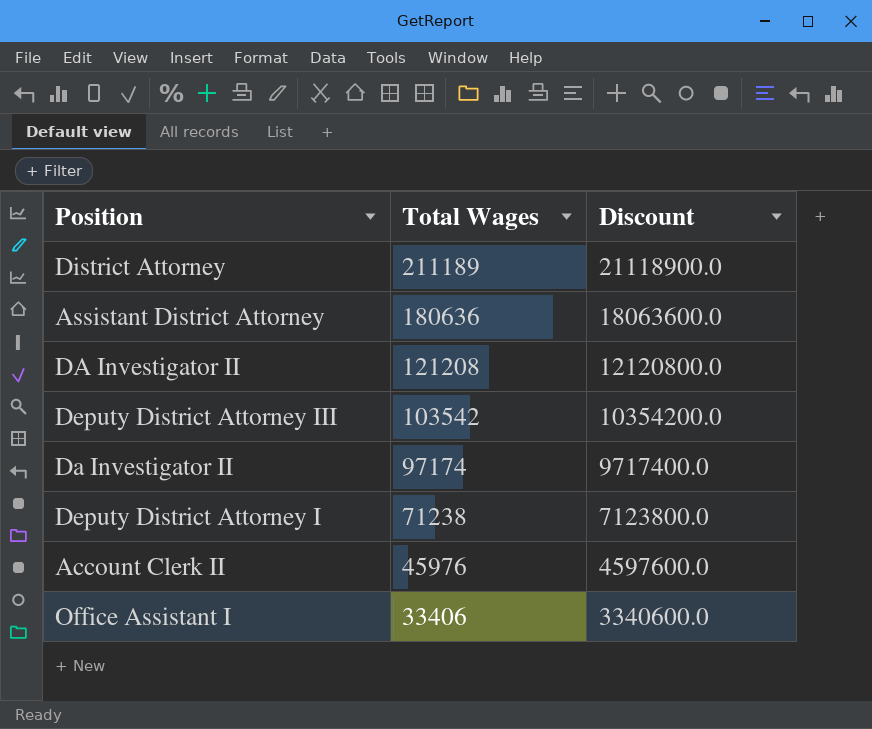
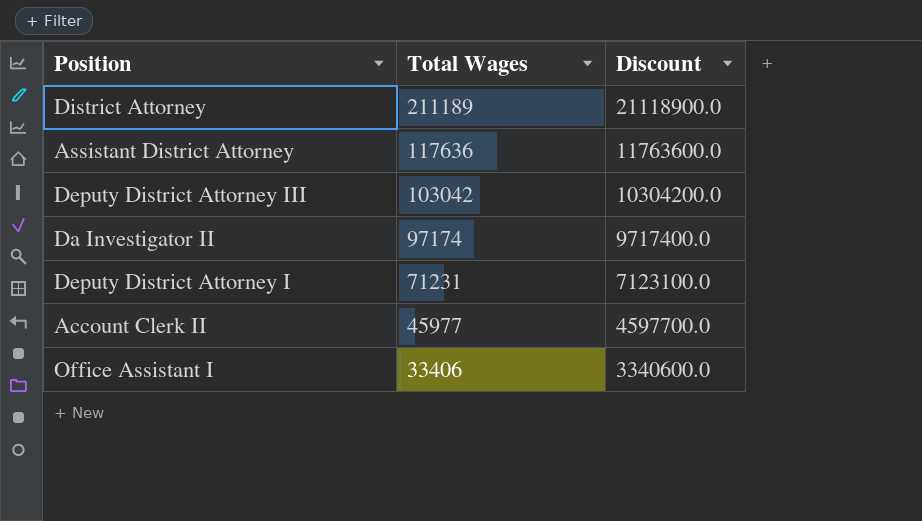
row DA Investigator II: 121208 | 12120800.0 -> none
Assistant District Attorney | Total Wages: 180636 -> 117636
Assistant District Attorney | Discount: 18063600.0 -> 11763600.0
Deputy District Attorney III | Total Wages: 103542 -> 103042
Deputy District Attorney III | Discount: 10354200.0 -> 10304200.0
Deputy District Attorney I | Total Wages: 71238 -> 71231
Deputy District Attorney I | Discount: 7123800.0 -> 7123100.0
Account Clerk II | Total Wages: 45976 -> 45977
Account Clerk II | Discount: 4597600.0 -> 4597700.0

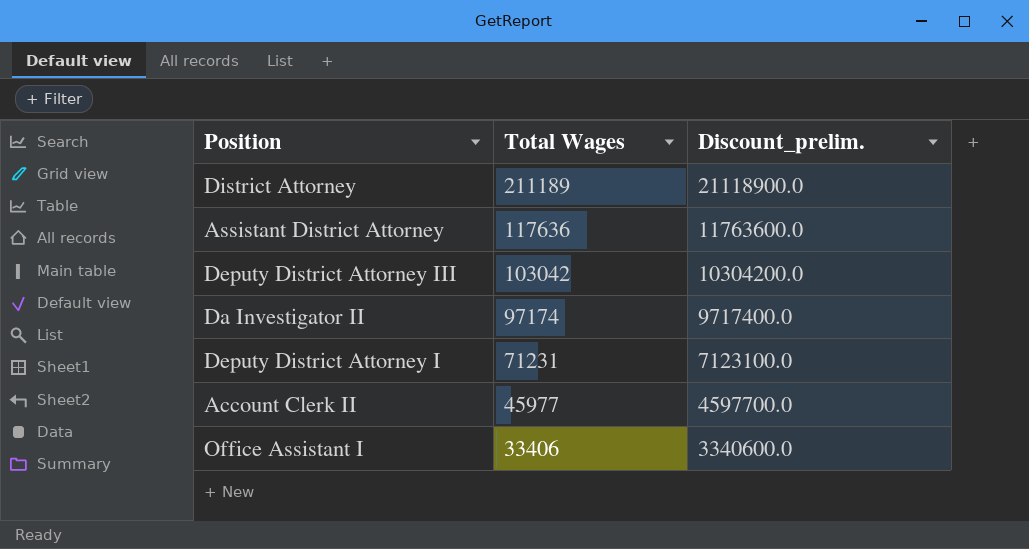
column name: Discount -> Discount_prelim.

